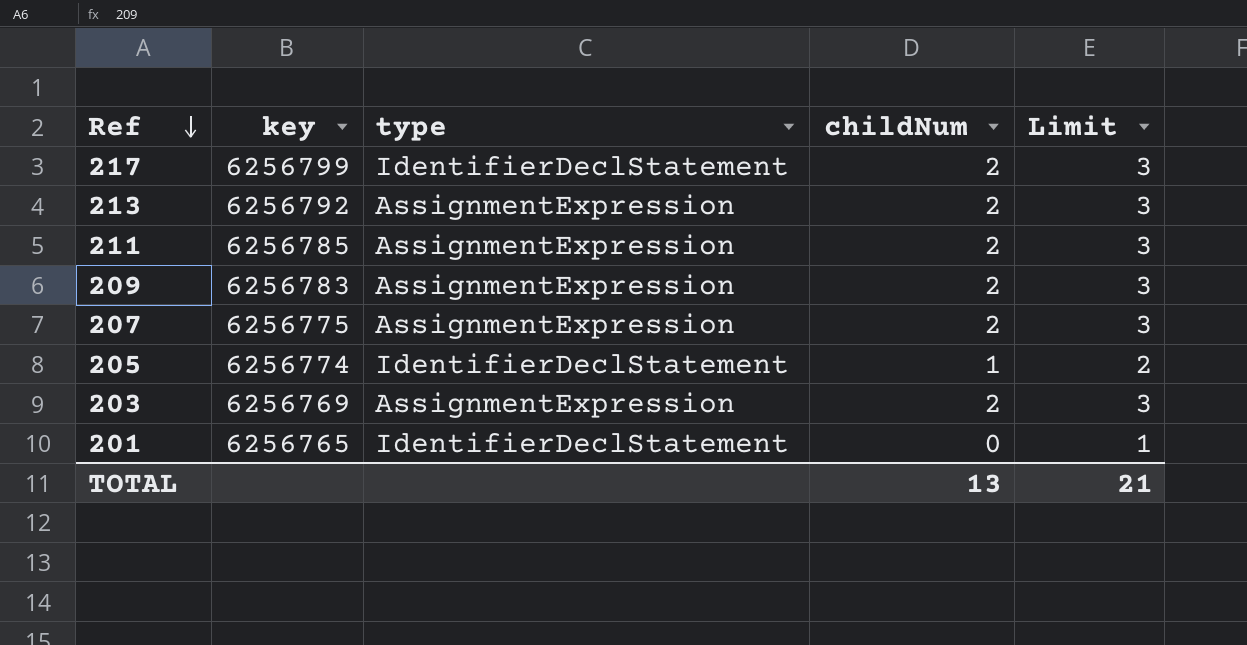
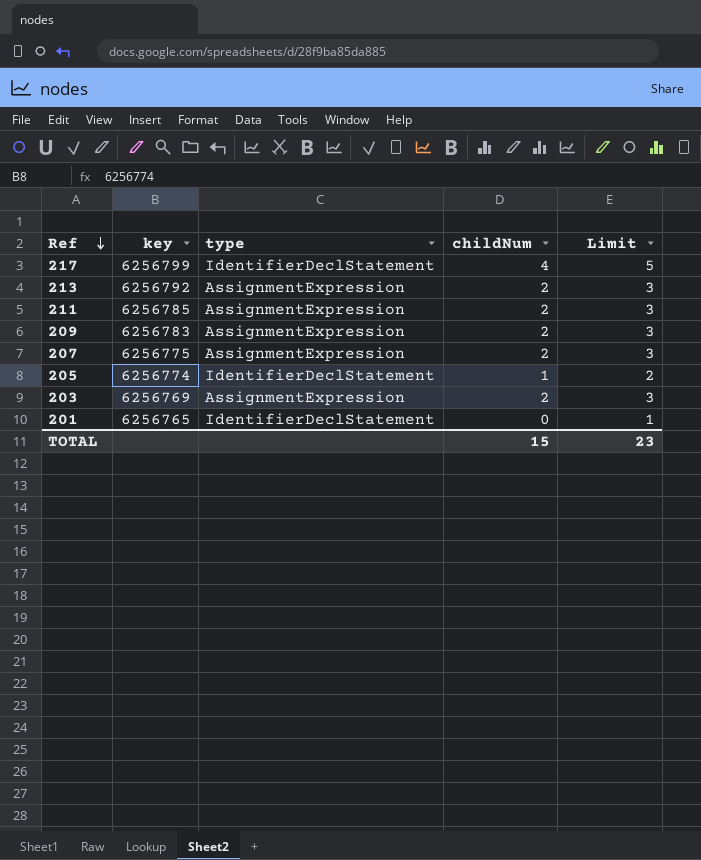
217 | childNum: 2 -> 4
217 | Limit: 3 -> 5
TOTAL | childNum: 13 -> 15
TOTAL | Limit: 21 -> 23

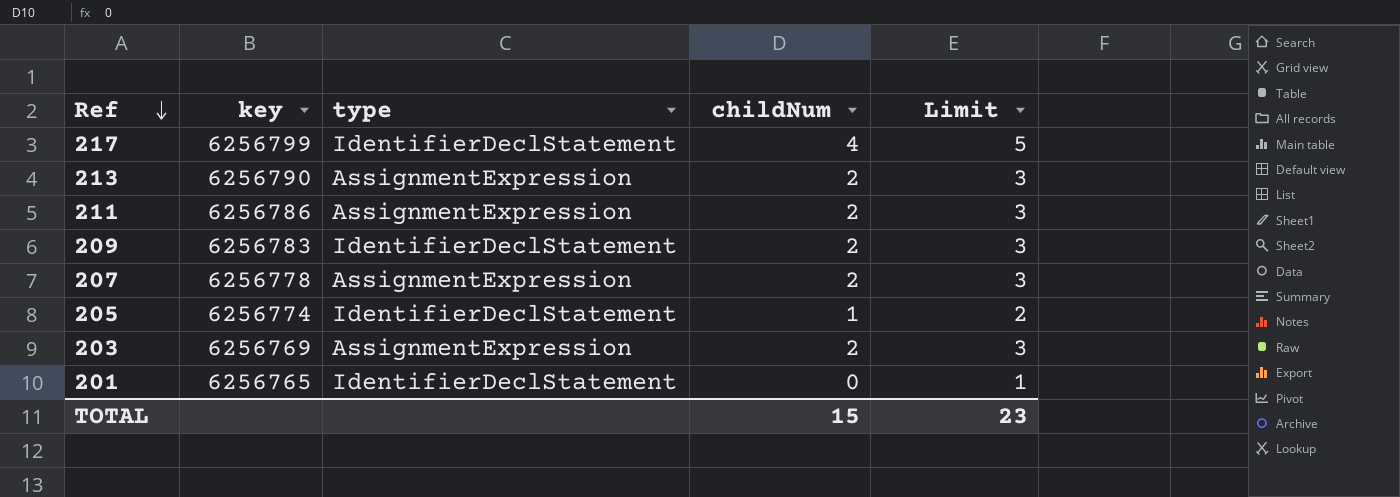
213 | key: 6256792 -> 6256790
211 | key: 6256785 -> 6256786
209 | type: AssignmentExpression -> IdentifierDeclStatement
207 | key: 6256775 -> 6256778

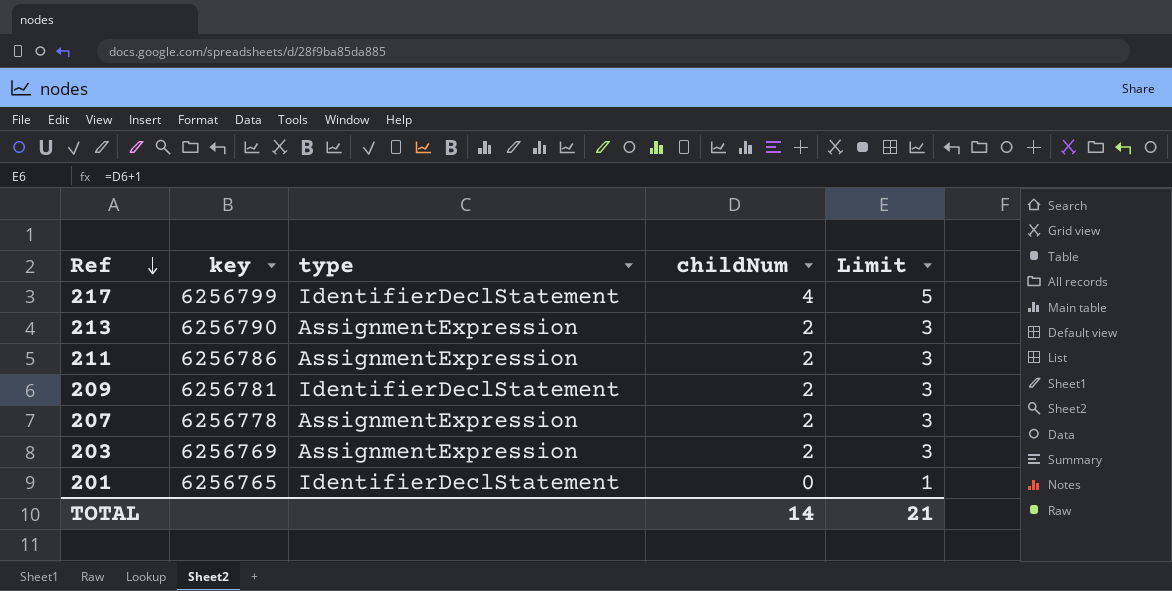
row 205: 6256774 | IdentifierDeclStatement | 1 | 2 -> none
209 | key: 6256783 -> 6256781
TOTAL | childNum: 15 -> 14
TOTAL | Limit: 23 -> 21

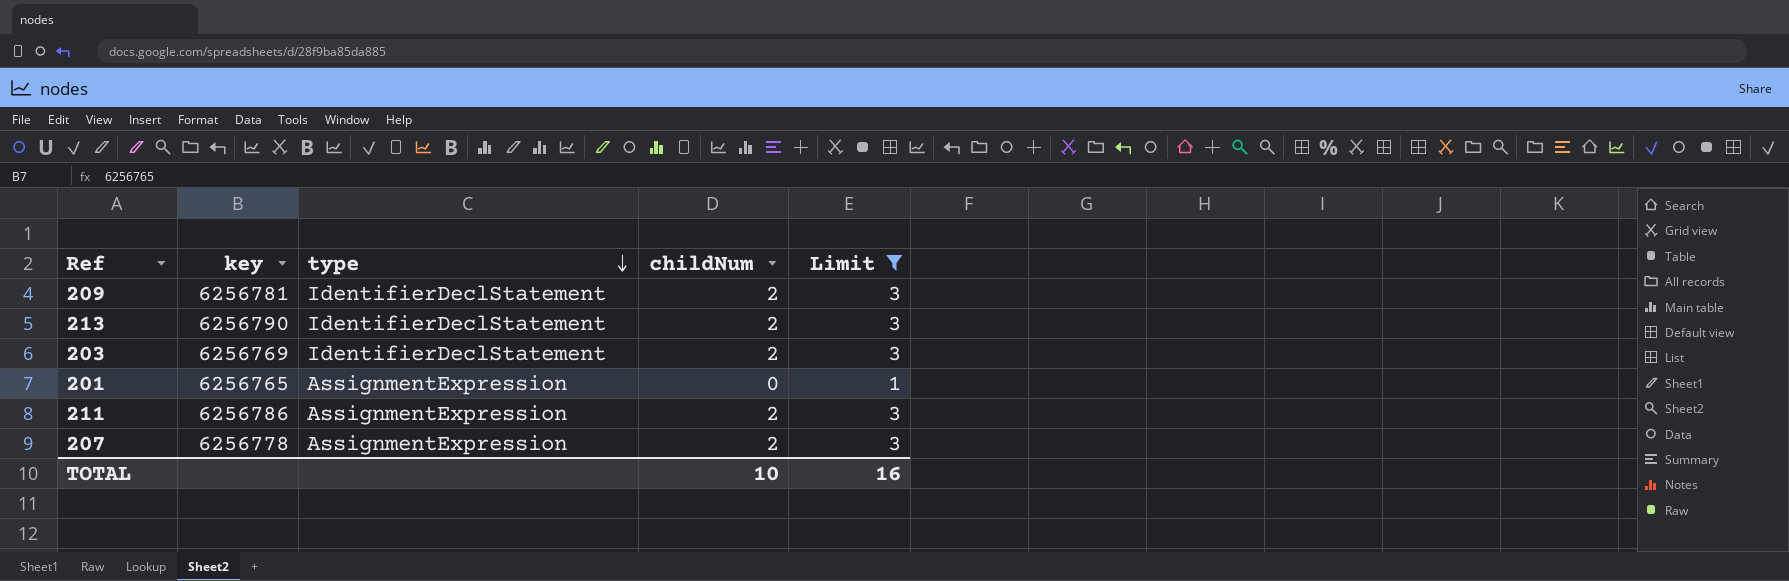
filter: none -> Limit != 5
row order: Ref descending -> type descending
213 | type: AssignmentExpression -> IdentifierDeclStatement
203 | type: AssignmentExpression -> IdentifierDeclStatement
201 | type: IdentifierDeclStatement -> AssignmentExpression
TOTAL | childNum: 14 -> 10
TOTAL | Limit: 21 -> 16

